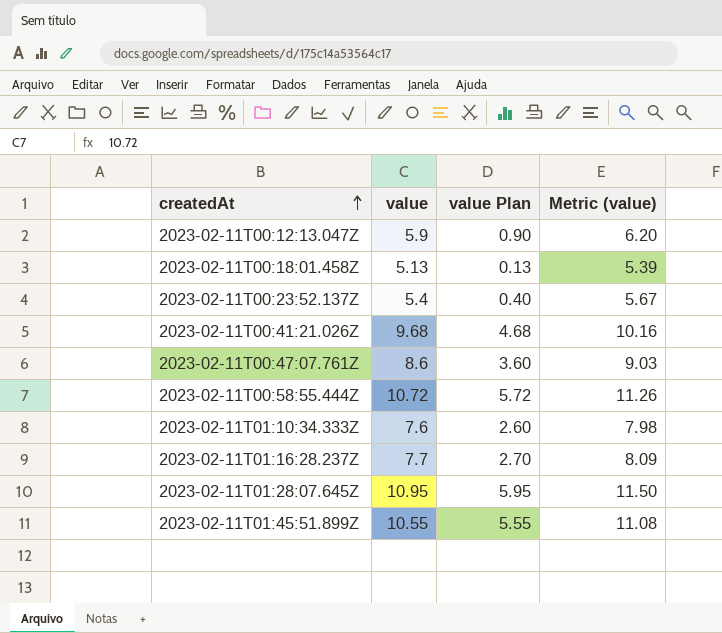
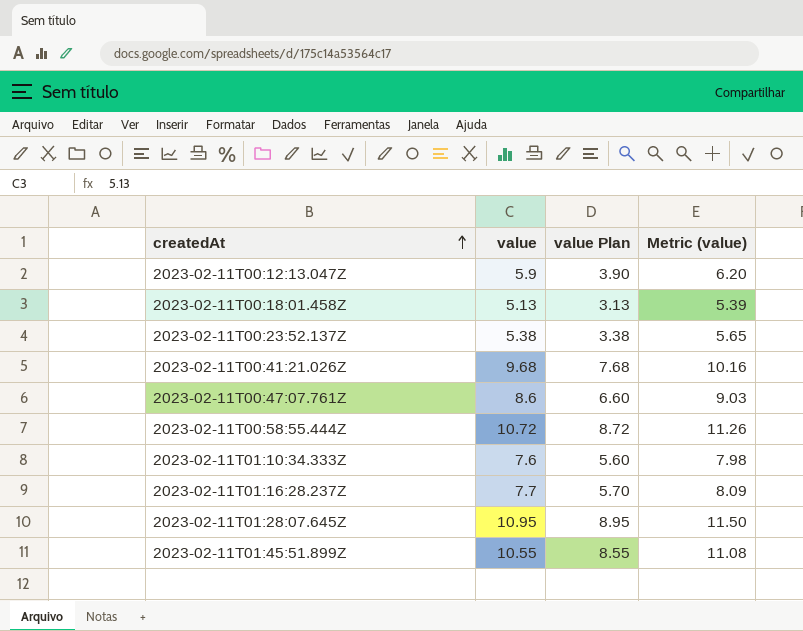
column value Plan | formula: [value] - 5 -> [value] - 2
2023-02-11T00:23:52.137Z | value: 5.4 -> 5.38
2023-02-11T00:23:52.137Z | Metric (value): 5.67 -> 5.65

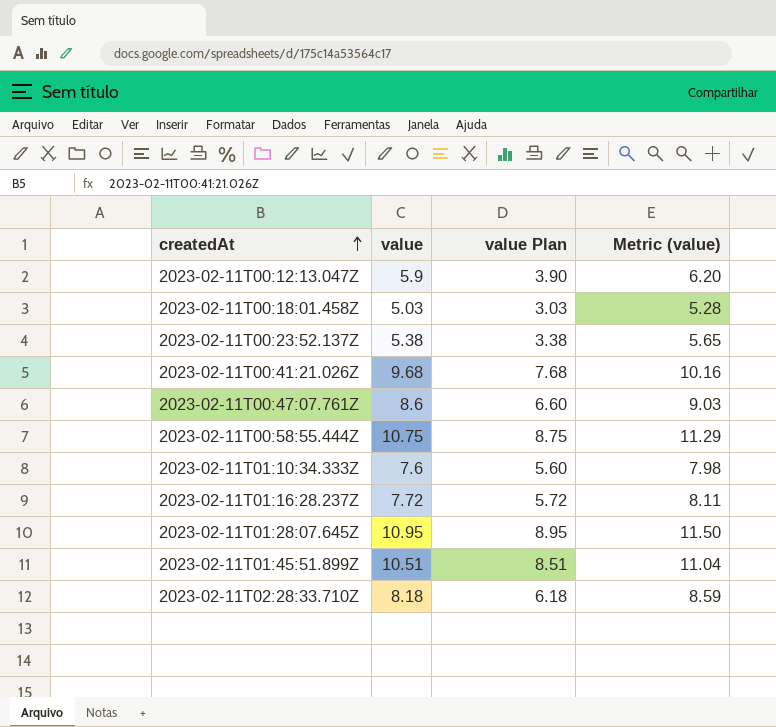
2023-02-11T00:18:01.458Z | value: 5.13 -> 5.03
2023-02-11T00:18:01.458Z | value Plan: 3.13 -> 3.03
2023-02-11T00:18:01.458Z | Metric (value): 5.39 -> 5.28
2023-02-11T00:58:55.444Z | value: 10.72 -> 10.75
2023-02-11T00:58:55.444Z | value Plan: 8.72 -> 8.75
2023-02-11T00:58:55.444Z | Metric (value): 11.26 -> 11.29
2023-02-11T01:16:28.237Z | value: 7.7 -> 7.72
2023-02-11T01:16:28.237Z | value Plan: 5.70 -> 5.72
2023-02-11T01:16:28.237Z | Metric (value): 8.09 -> 8.11
2023-02-11T01:45:51.899Z | value: 10.55 -> 10.51
2023-02-11T01:45:51.899Z | value Plan: 8.55 -> 8.51
2023-02-11T01:45:51.899Z | Metric (value): 11.08 -> 11.04
row 2023-02-11T02:28:33.710Z: none -> 8.18 | 6.18 | 8.59

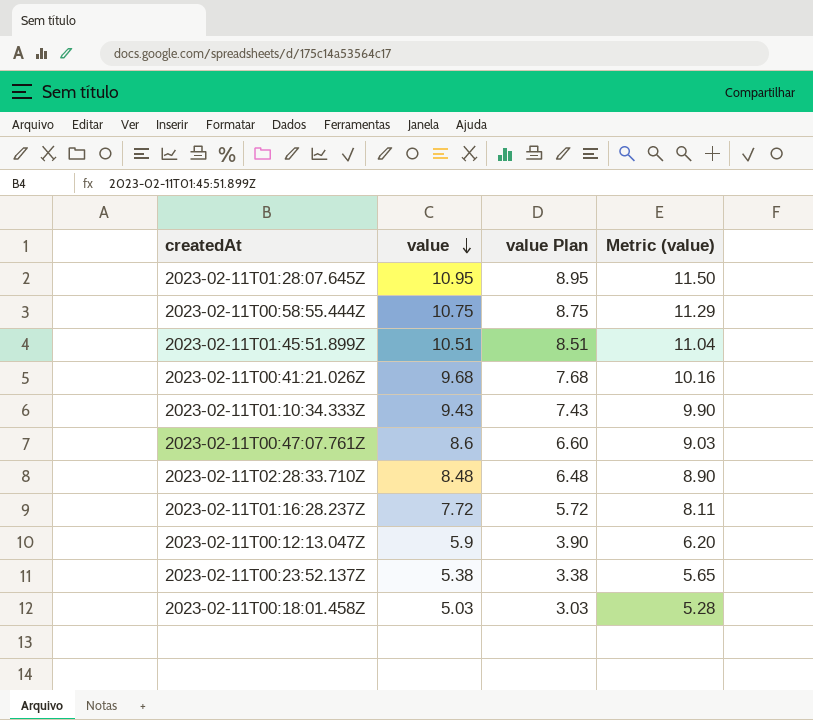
row order: createdAt ascending -> value descending
2023-02-11T01:10:34.333Z | value: 7.6 -> 9.43
2023-02-11T01:10:34.333Z | value Plan: 5.60 -> 7.43
2023-02-11T01:10:34.333Z | Metric (value): 7.98 -> 9.90
2023-02-11T02:28:33.710Z | value: 8.18 -> 8.48
2023-02-11T02:28:33.710Z | value Plan: 6.18 -> 6.48
2023-02-11T02:28:33.710Z | Metric (value): 8.59 -> 8.90

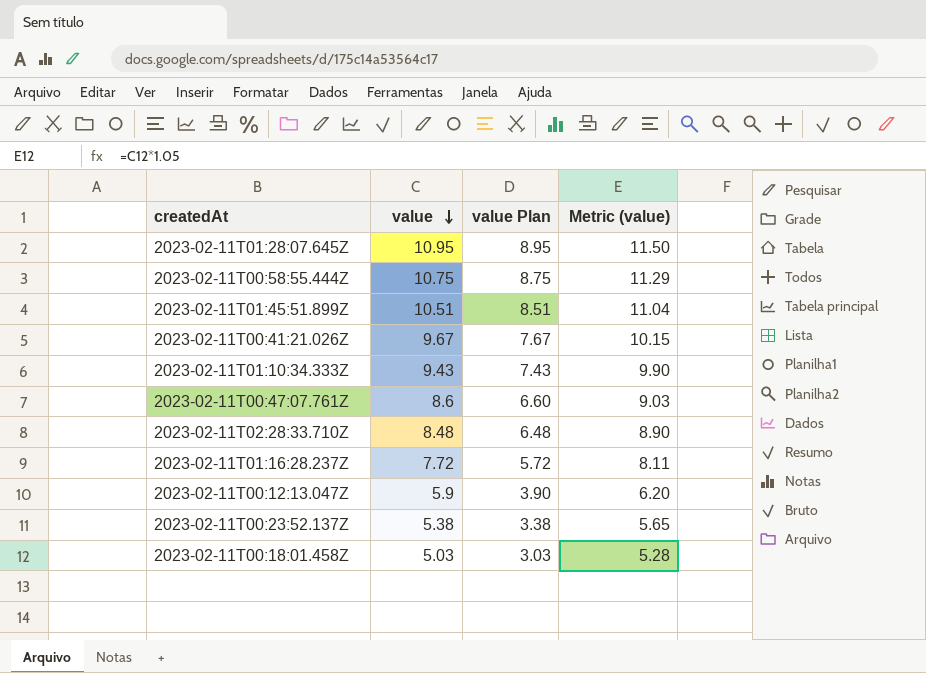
2023-02-11T00:41:21.026Z | value: 9.68 -> 9.67
2023-02-11T00:41:21.026Z | value Plan: 7.68 -> 7.67
2023-02-11T00:41:21.026Z | Metric (value): 10.16 -> 10.15

